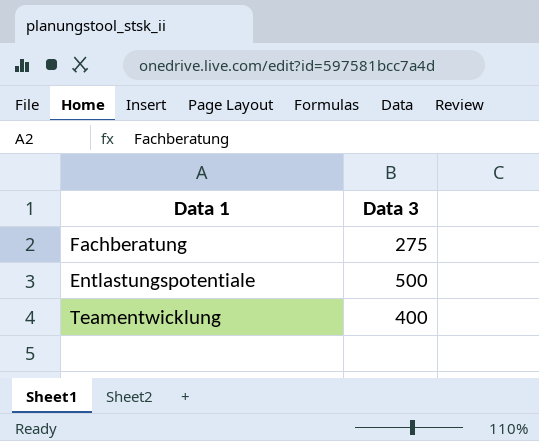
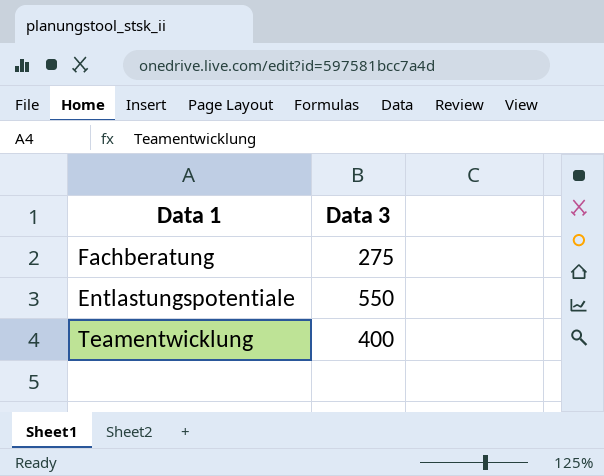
Entlastungspotentiale | Data 3: 500 -> 550

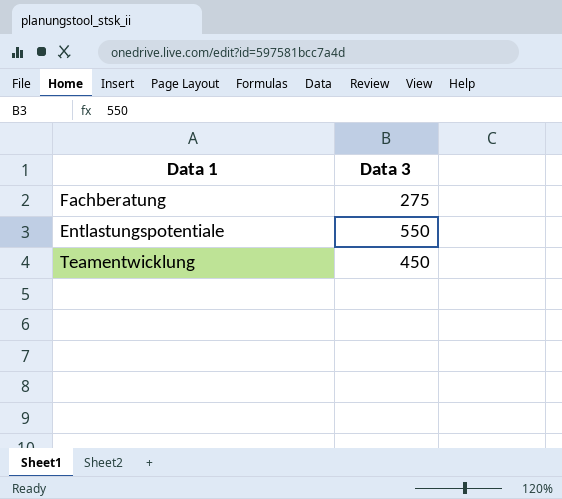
Teamentwicklung | Data 3: 400 -> 450

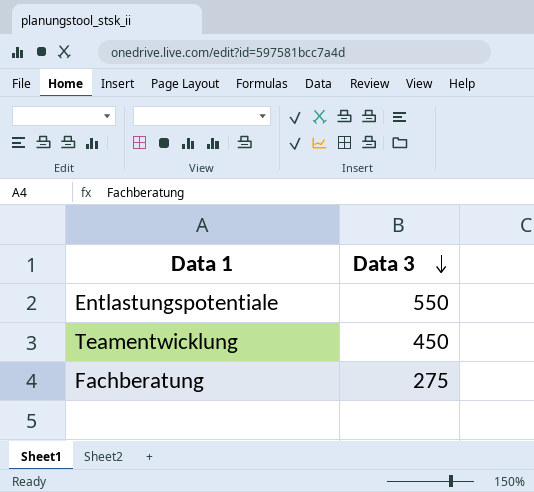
row order: none -> Data 3 descending

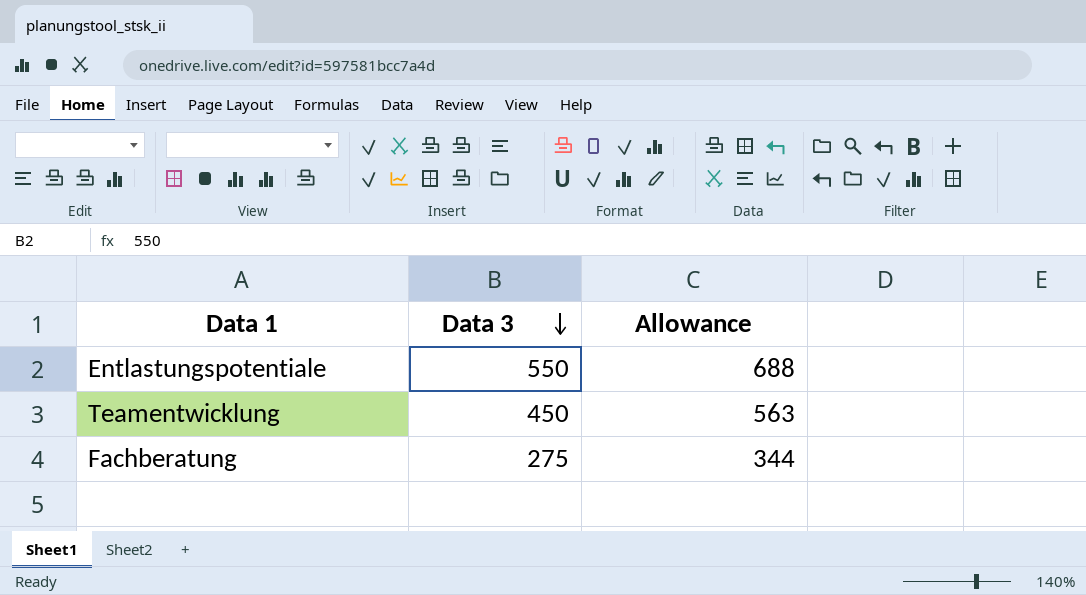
column Allowance | formula: none -> [Data 3] * 1.25

